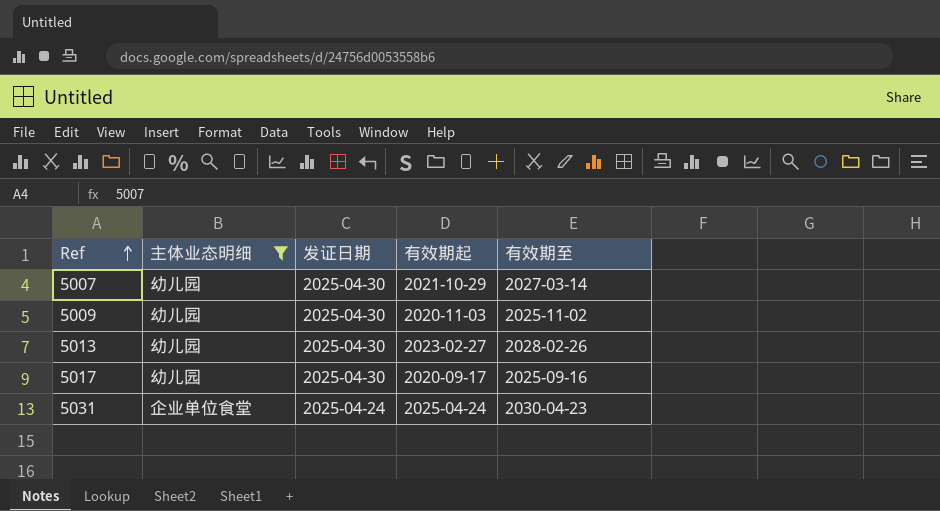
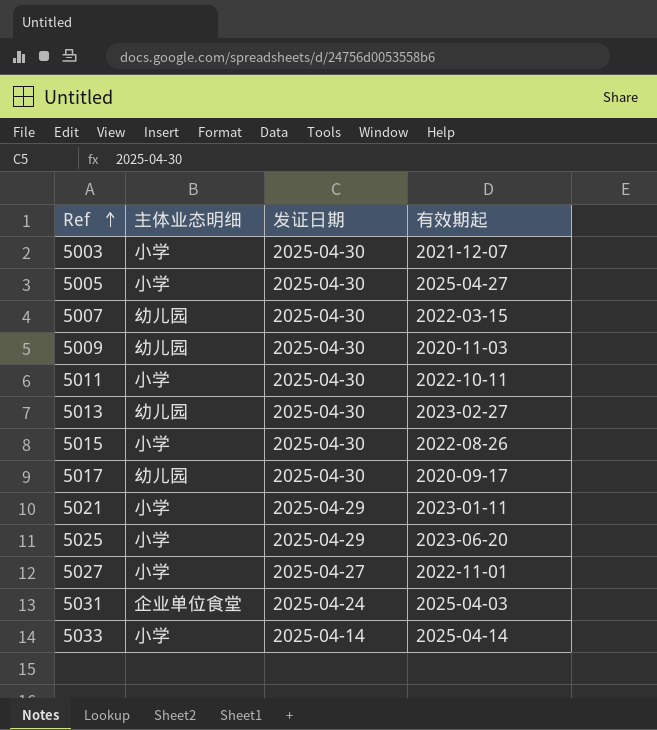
filter: 主体业态明细 != 小学 -> none
column 有效期至 | position: 5 -> none
5007 | 有效期起: 2021-10-29 -> 2022-03-15
5031 | 有效期起: 2025-04-24 -> 2025-04-03

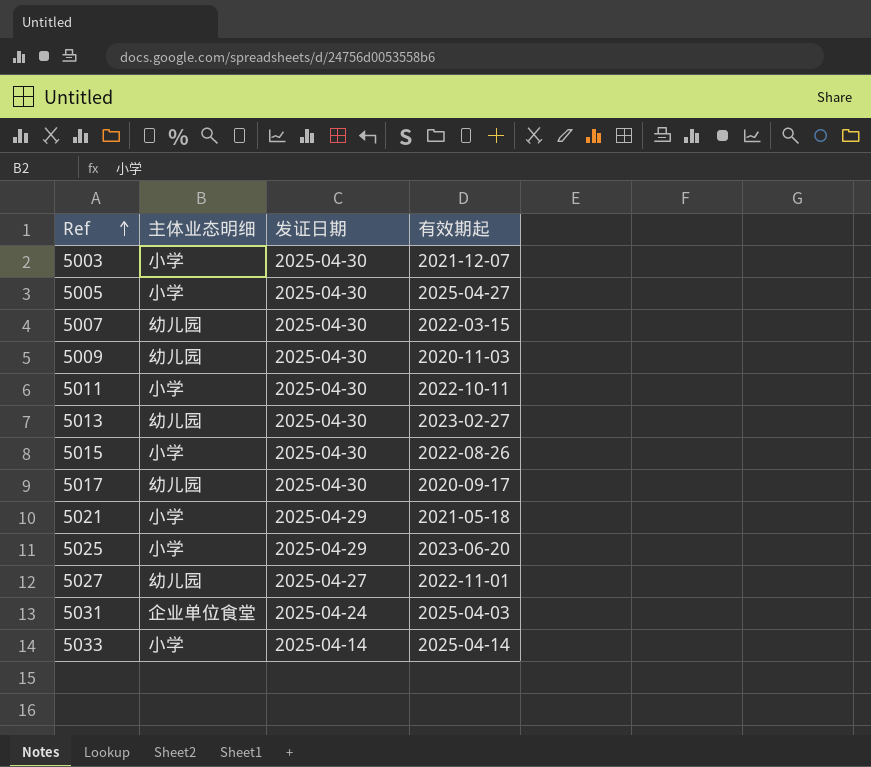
5021 | 有效期起: 2023-01-11 -> 2021-05-18
5027 | 主体业态明细: 小学 -> 幼儿园

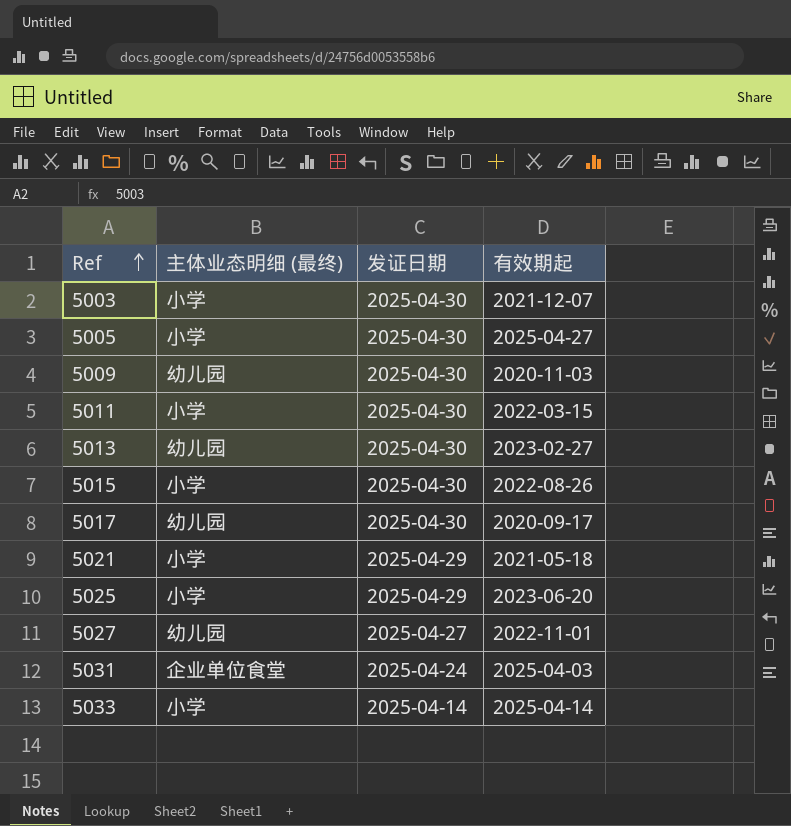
column name: 主体业态明细 -> 主体业态明细 (最终)
row 5007: 幼儿园 | 2025-04-30 | 2022-03-15 -> none
5011 | 有效期起: 2022-10-11 -> 2022-03-15

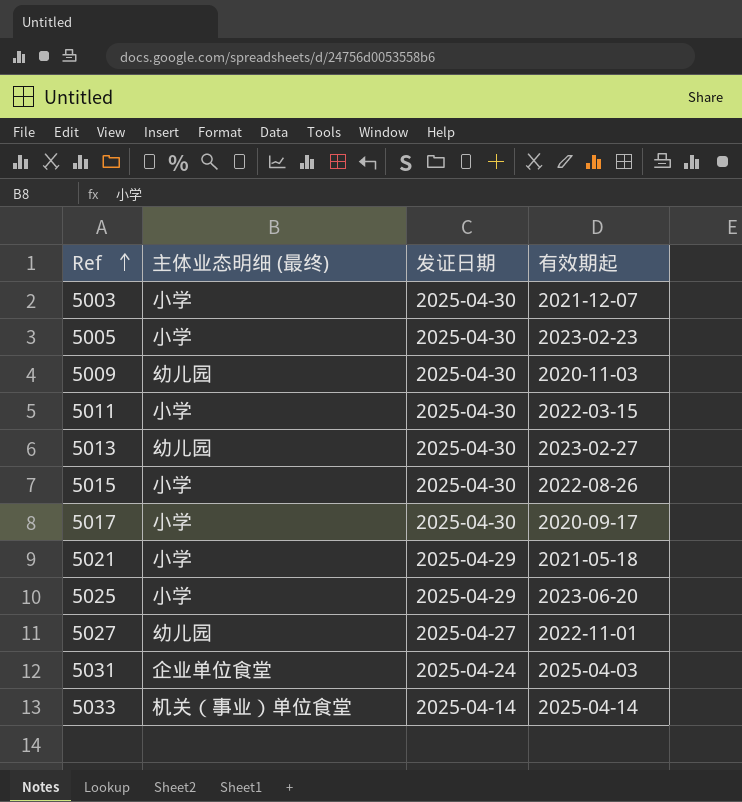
5005 | 有效期起: 2025-04-27 -> 2023-02-23
5017 | 主体业态明细 (最终): 幼儿园 -> 小学
5033 | 主体业态明细 (最终): 小学 -> 机关（事业）单位食堂

